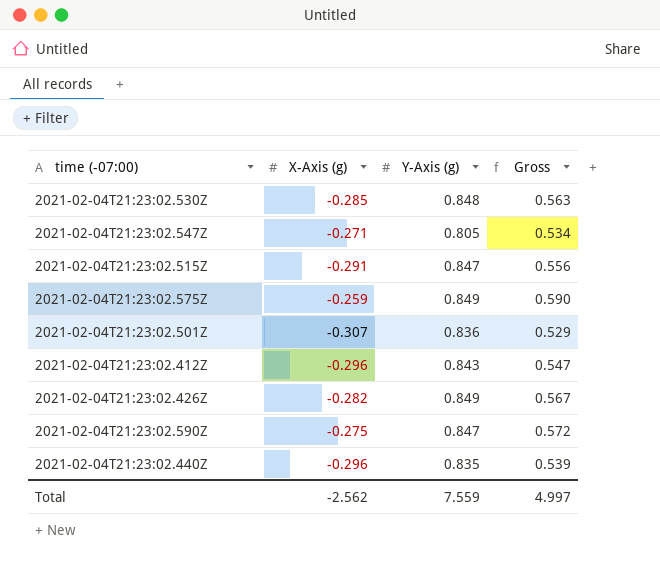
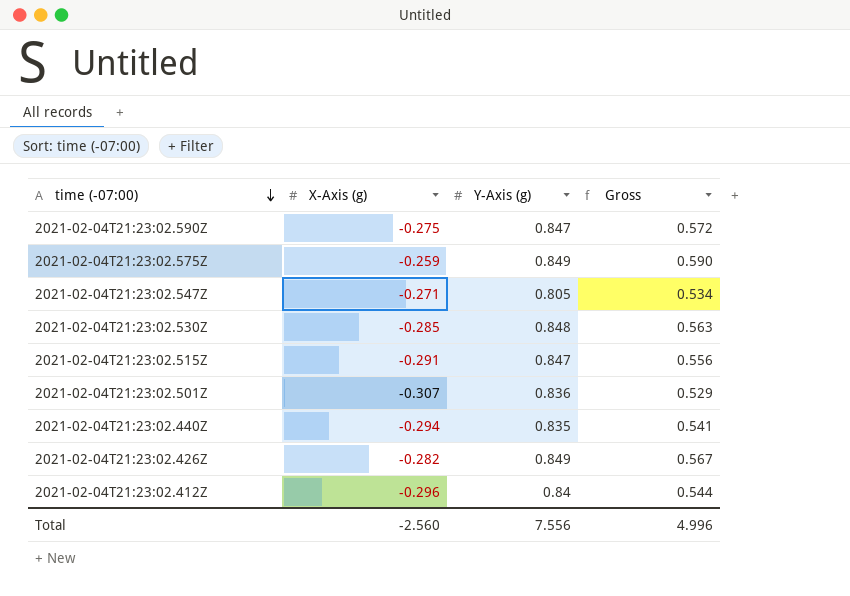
row order: none -> time (-07:00) descending
2021-02-04T21:23:02.440Z | X-Axis (g): -0.296 -> -0.294
2021-02-04T21:23:02.440Z | Gross: 0.539 -> 0.541
2021-02-04T21:23:02.412Z | Y-Axis (g): 0.843 -> 0.84
2021-02-04T21:23:02.412Z | Gross: 0.547 -> 0.544
Total | X-Axis (g): -2.562 -> -2.560
Total | Y-Axis (g): 7.559 -> 7.556
Total | Gross: 4.997 -> 4.996

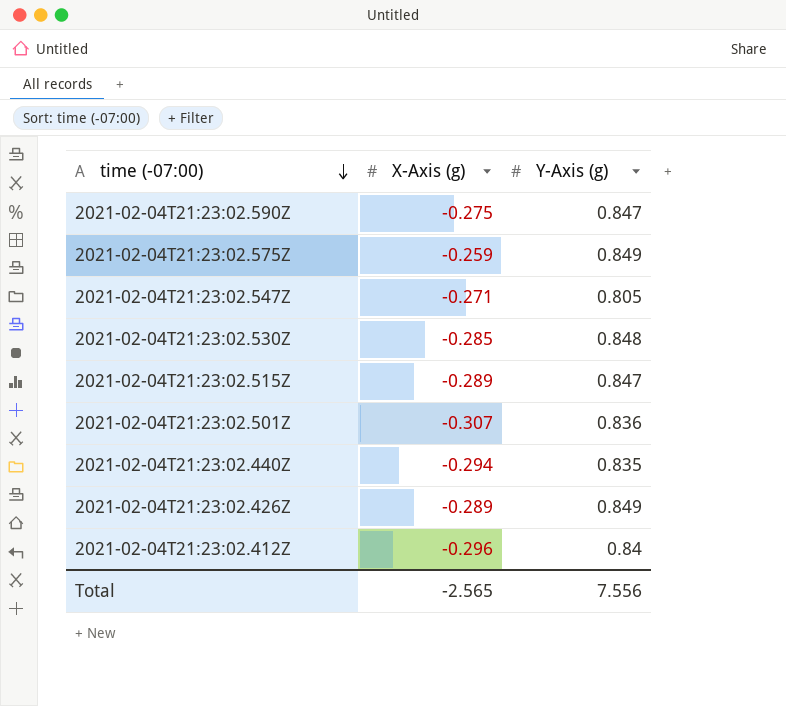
column Gross | formula: [X-Axis (g)] + [Y-Axis (g)] -> none
2021-02-04T21:23:02.515Z | X-Axis (g): -0.291 -> -0.289
2021-02-04T21:23:02.426Z | X-Axis (g): -0.282 -> -0.289
Total | X-Axis (g): -2.560 -> -2.565

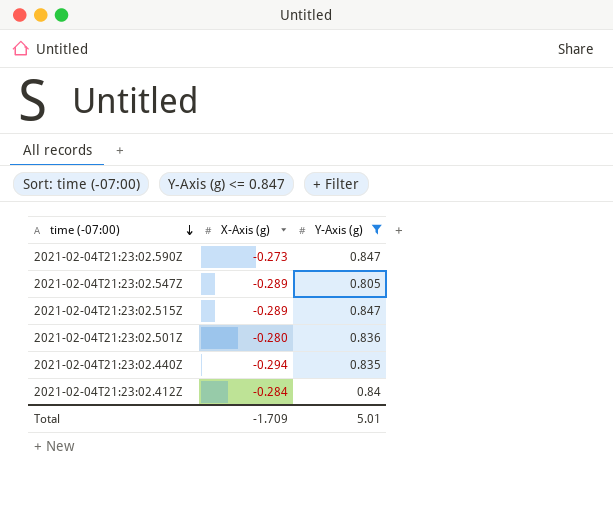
filter: none -> Y-Axis (g) <= 0.847
2021-02-04T21:23:02.590Z | X-Axis (g): -0.275 -> -0.273
2021-02-04T21:23:02.547Z | X-Axis (g): -0.271 -> -0.289
2021-02-04T21:23:02.501Z | X-Axis (g): -0.307 -> -0.280
2021-02-04T21:23:02.412Z | X-Axis (g): -0.296 -> -0.284
Total | X-Axis (g): -2.565 -> -1.709
Total | Y-Axis (g): 7.556 -> 5.01

